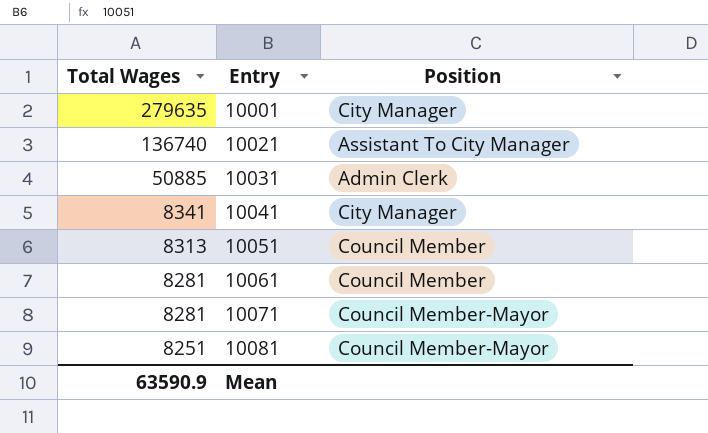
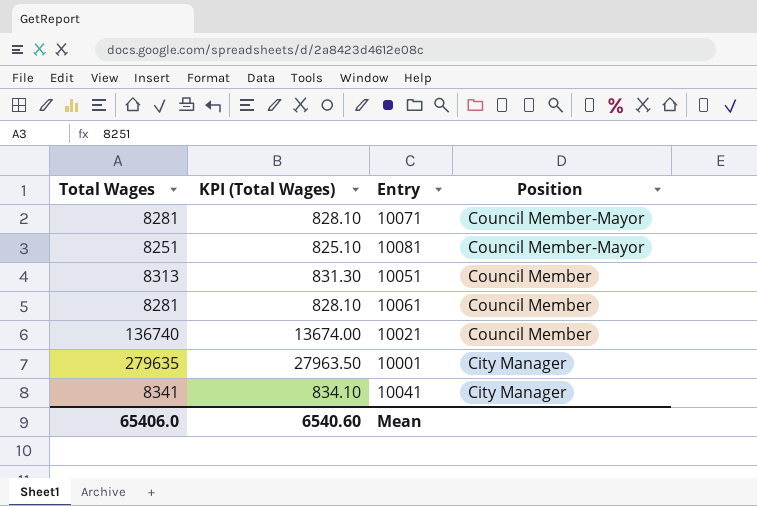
row order: Total Wages descending -> Position descending
column KPI (Total Wages) | formula: none -> [Total Wages] * 0.1
row 10031: 50885 | Admin Clerk -> none
10021 | Position: Assistant To City Manager -> Council Member
Mean | Total Wages: 63590.9 -> 65406.0

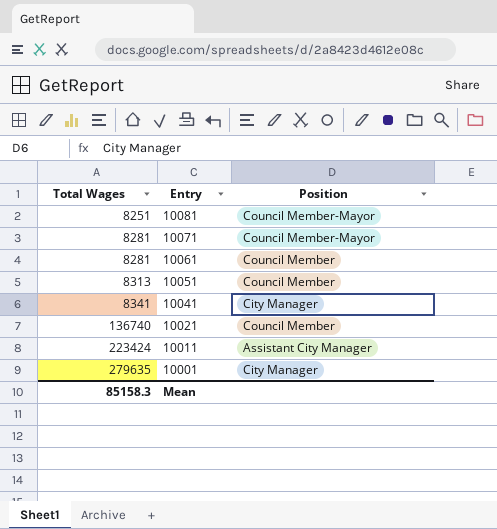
row order: Position descending -> Total Wages ascending
column KPI (Total Wages) | formula: [Total Wages] * 0.1 -> none
row 10011: none -> 223424 | Assistant City Manager
Mean | Total Wages: 65406.0 -> 85158.3

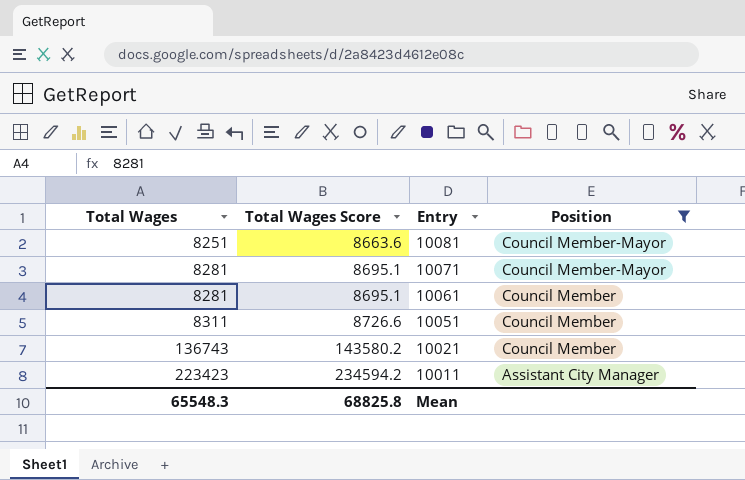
filter: none -> Position != City Manager
column Total Wages Score | formula: none -> [Total Wages] * 1.05
10051 | Total Wages: 8313 -> 8311
10021 | Total Wages: 136740 -> 136743
10011 | Total Wages: 223424 -> 223423
Mean | Total Wages: 85158.3 -> 65548.3

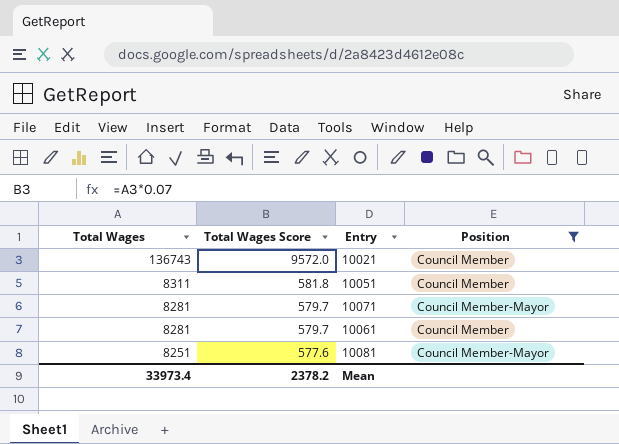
row order: Total Wages ascending -> Total Wages descending
column Total Wages Score | formula: [Total Wages] * 1.05 -> [Total Wages] * 0.07
row 10011: 223423 | 234594.2 | Assistant City Manager -> none
Mean | Total Wages: 65548.3 -> 33973.4
Mean | Total Wages Score: 68825.8 -> 2378.2

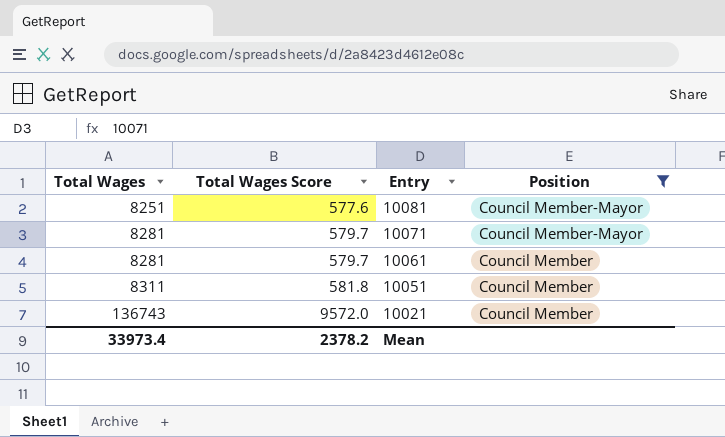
row order: Total Wages descending -> Total Wages ascending

